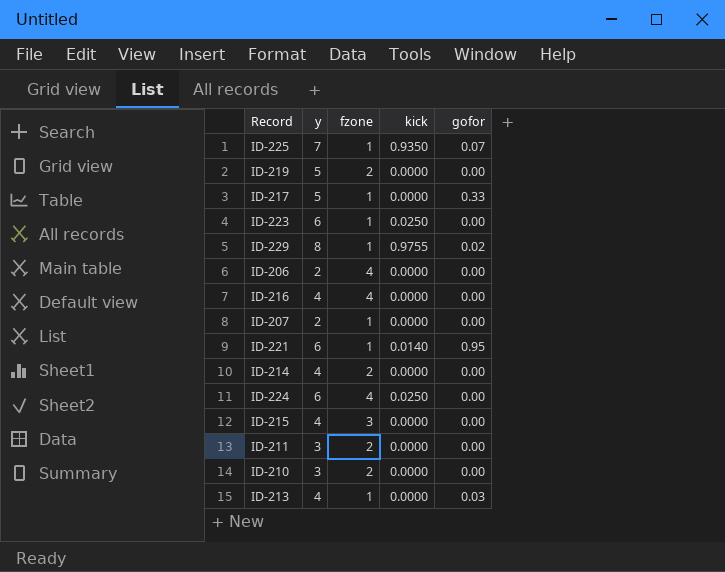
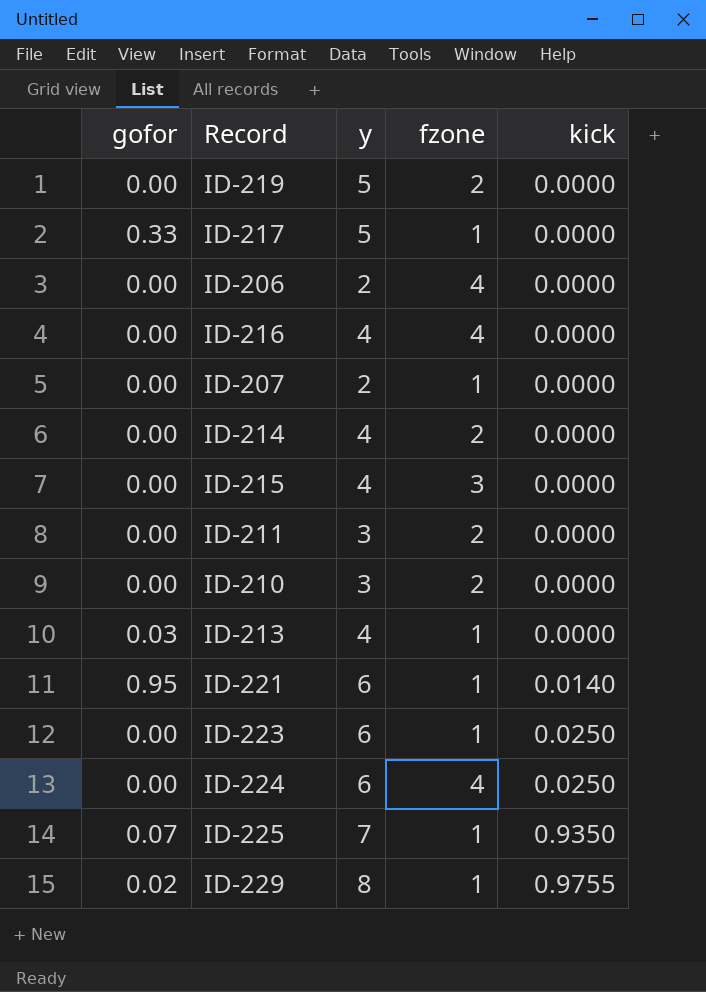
row order: none -> kick ascending
column gofor | position: 5 -> 1

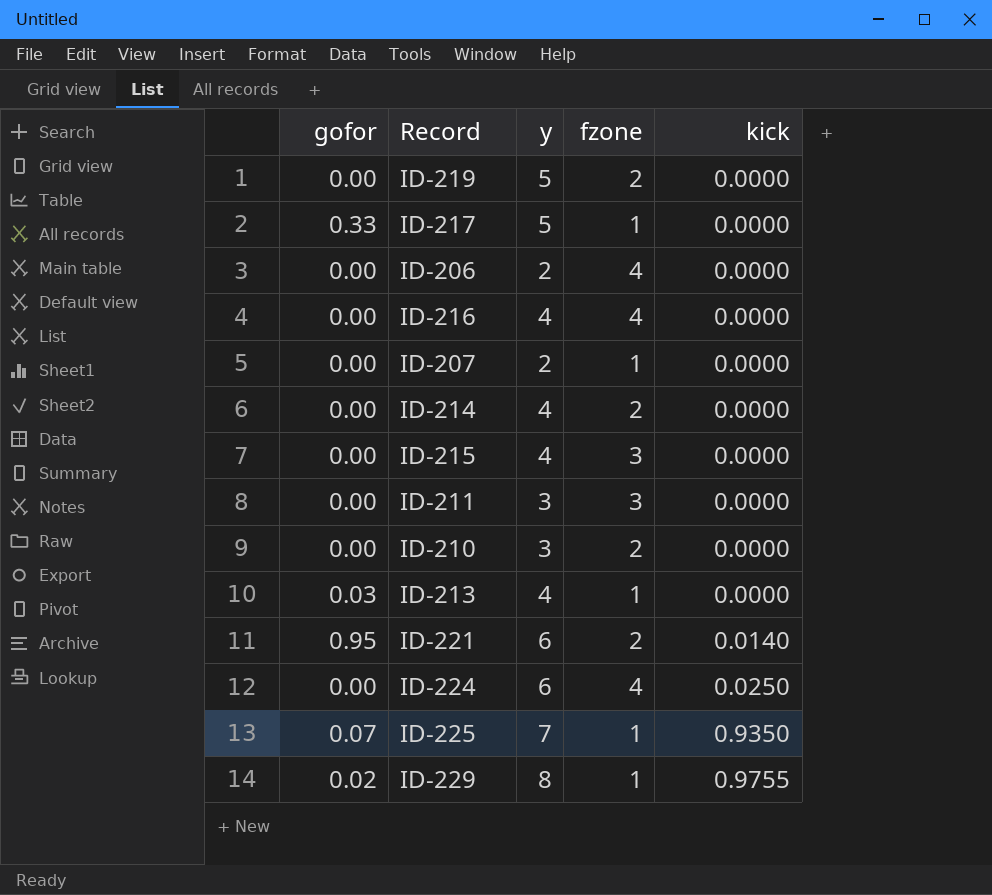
row ID-223: 0.00 | 6 | 1 | 0.0250 -> none
ID-211 | fzone: 2 -> 3
ID-221 | fzone: 1 -> 2

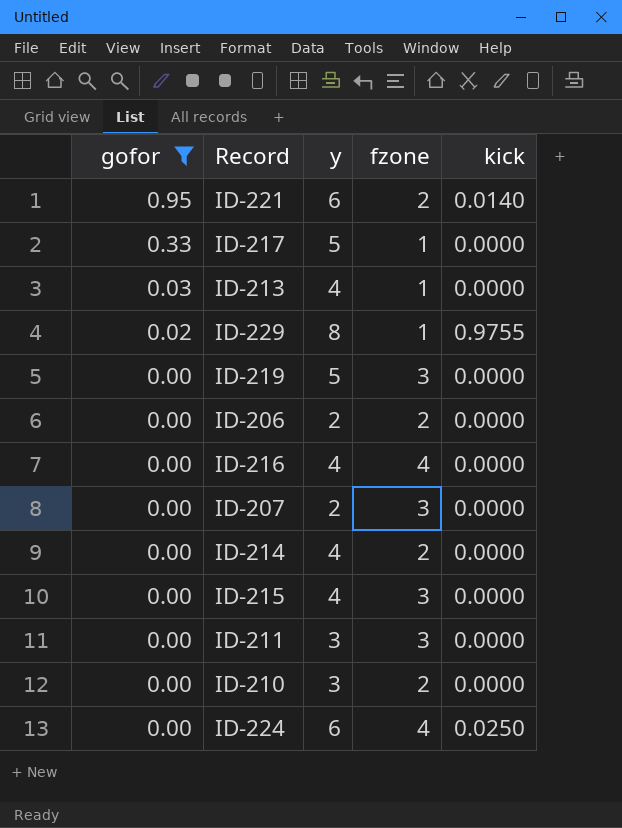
filter: none -> gofor != 0.07
row order: kick ascending -> gofor descending
ID-219 | fzone: 2 -> 3
ID-206 | fzone: 4 -> 2
ID-207 | fzone: 1 -> 3

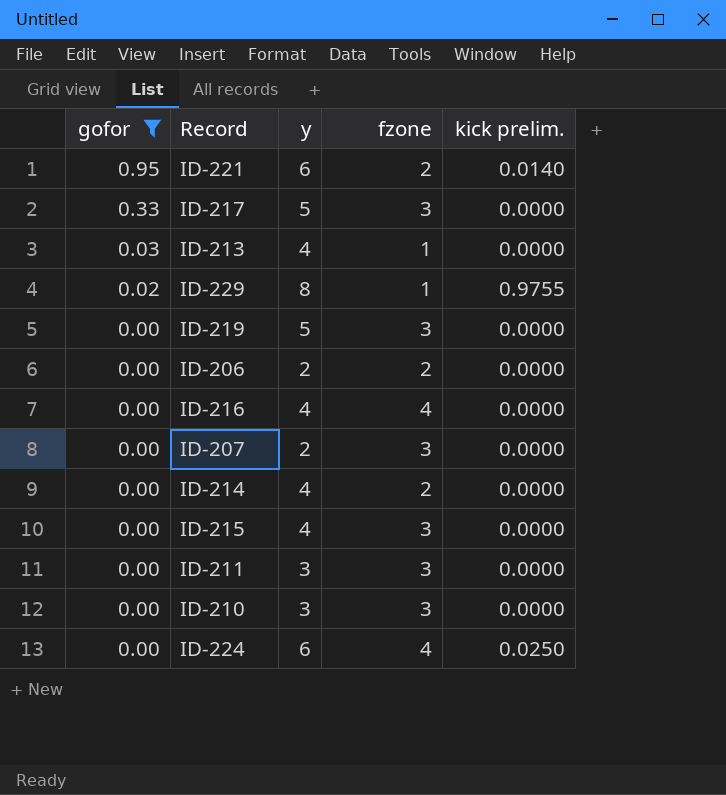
column name: kick -> kick prelim.
ID-217 | fzone: 1 -> 3
ID-210 | fzone: 2 -> 3

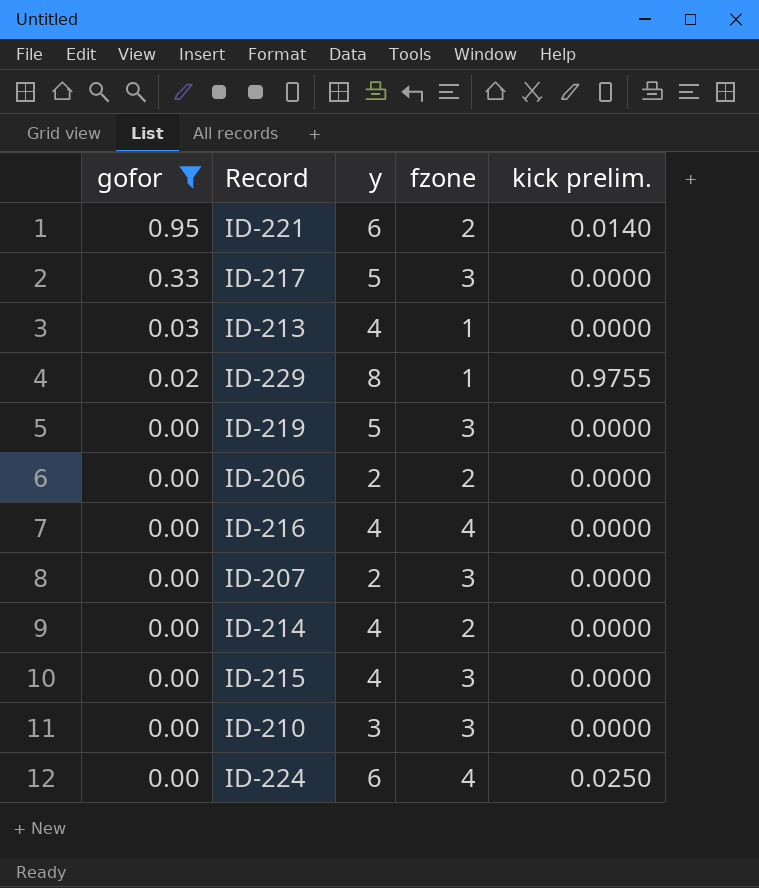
row ID-211: 0.00 | 3 | 3 | 0.0000 -> none

